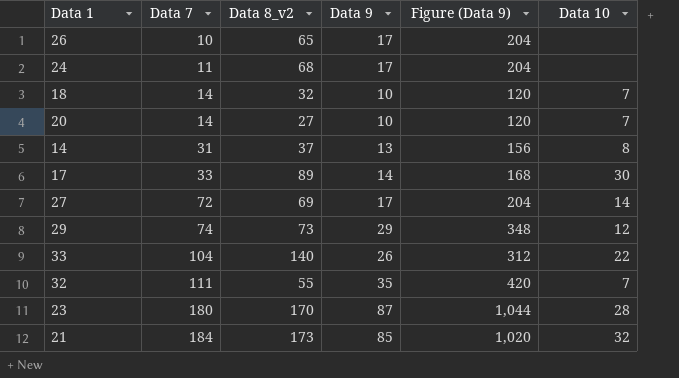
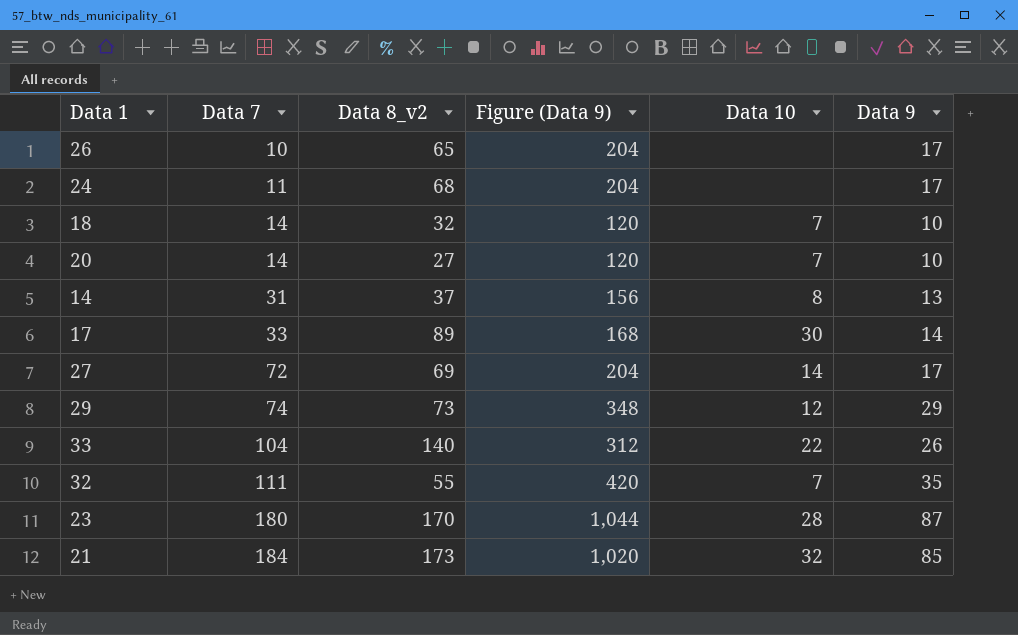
column Data 9 | position: 4 -> 6

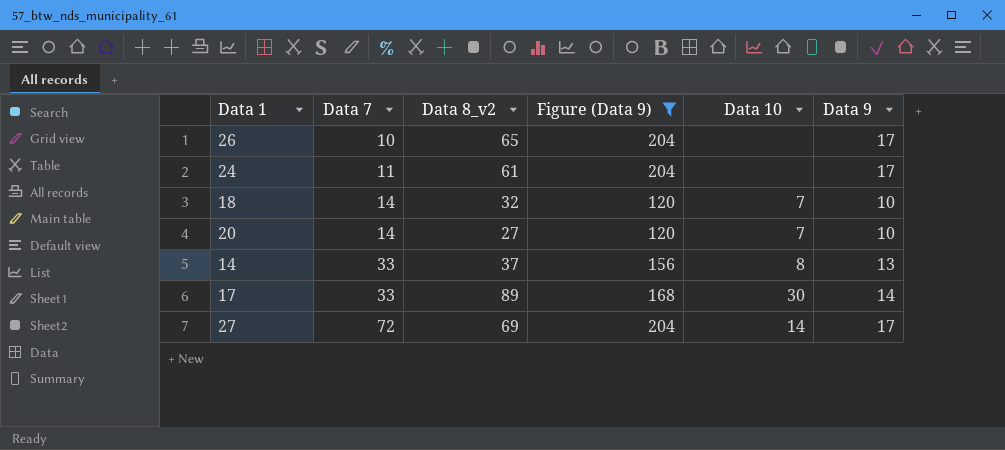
filter: none -> Figure (Data 9) <= 204
24 | Data 8_v2: 68 -> 61
14 | Data 7: 31 -> 33

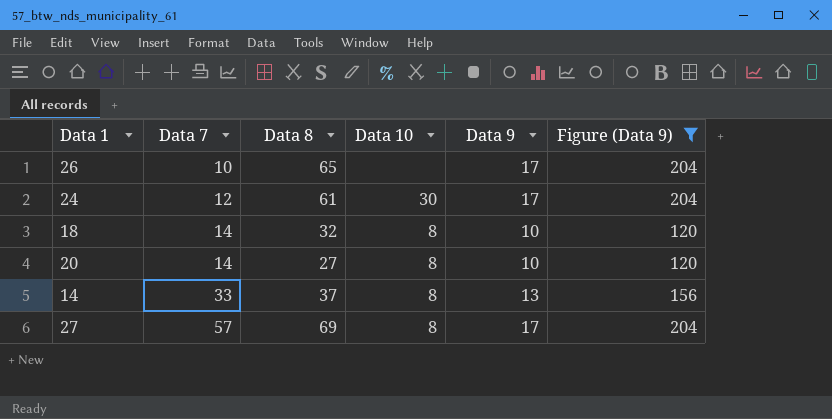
column name: Data 8_v2 -> Data 8
column Figure (Data 9) | position: 4 -> 6
row 17: 33 | 89 | 168 | 30 | 14 -> none
24 | Data 7: 11 -> 12
24 | Data 10: none -> 30
18 | Data 10: 7 -> 8
20 | Data 10: 7 -> 8
27 | Data 7: 72 -> 57
27 | Data 10: 14 -> 8

